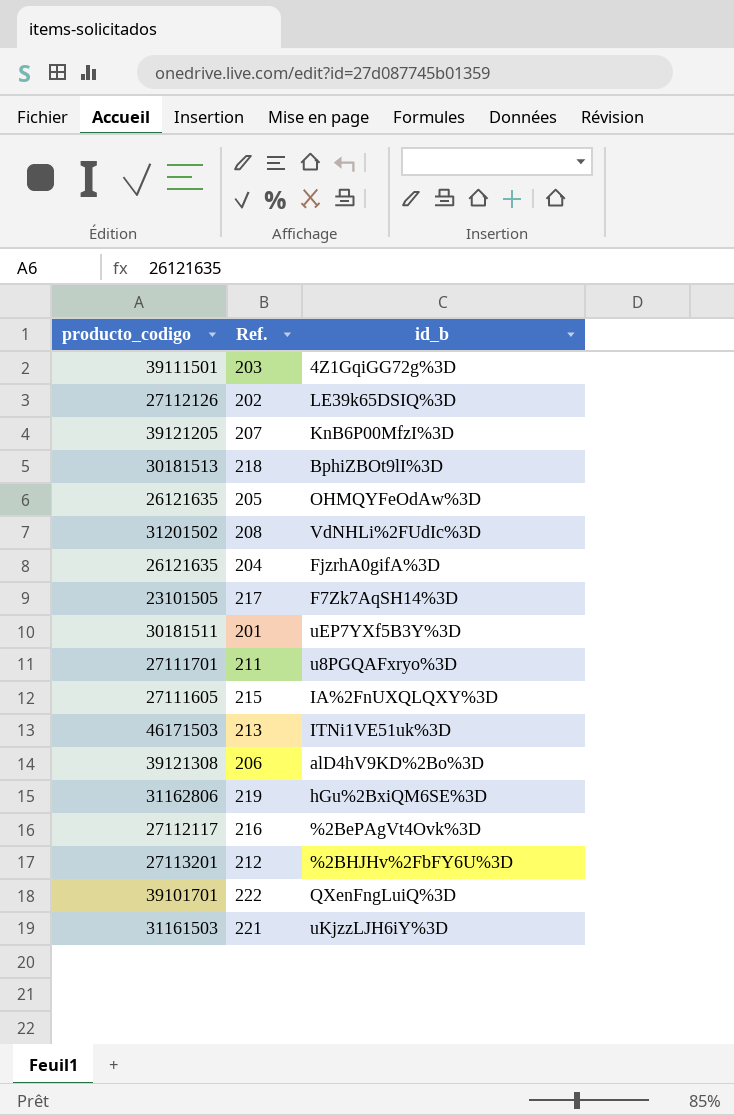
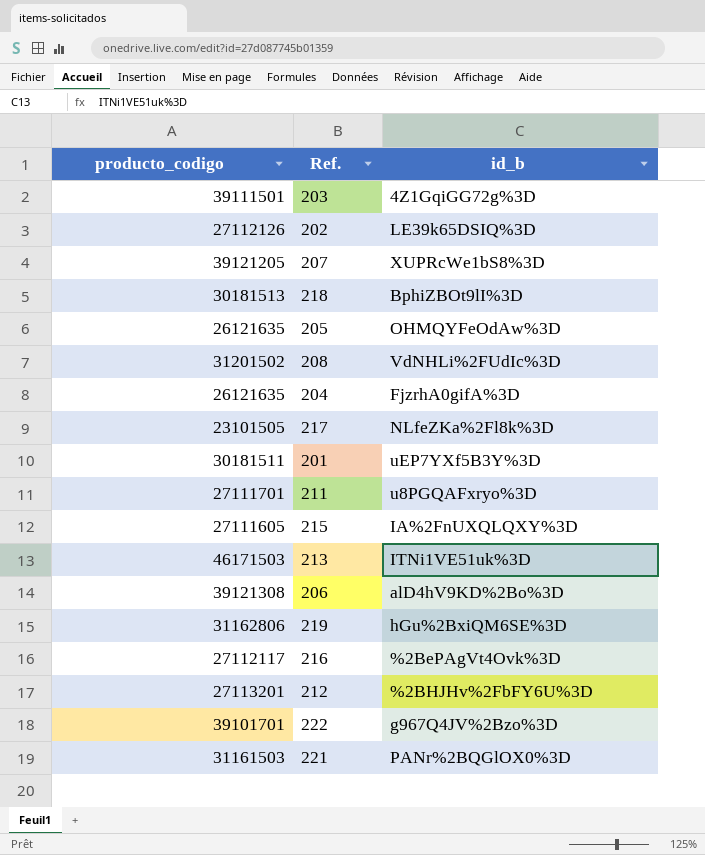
207 | id_b: KnB6P00MfzI%3D -> XUPRcWe1bS8%3D
217 | id_b: F7Zk7AqSH14%3D -> NLfeZKa%2Fl8k%3D
222 | id_b: QXenFngLuiQ%3D -> g967Q4JV%2Bzo%3D
221 | id_b: uKjzzLJH6iY%3D -> PANr%2BQGlOX0%3D

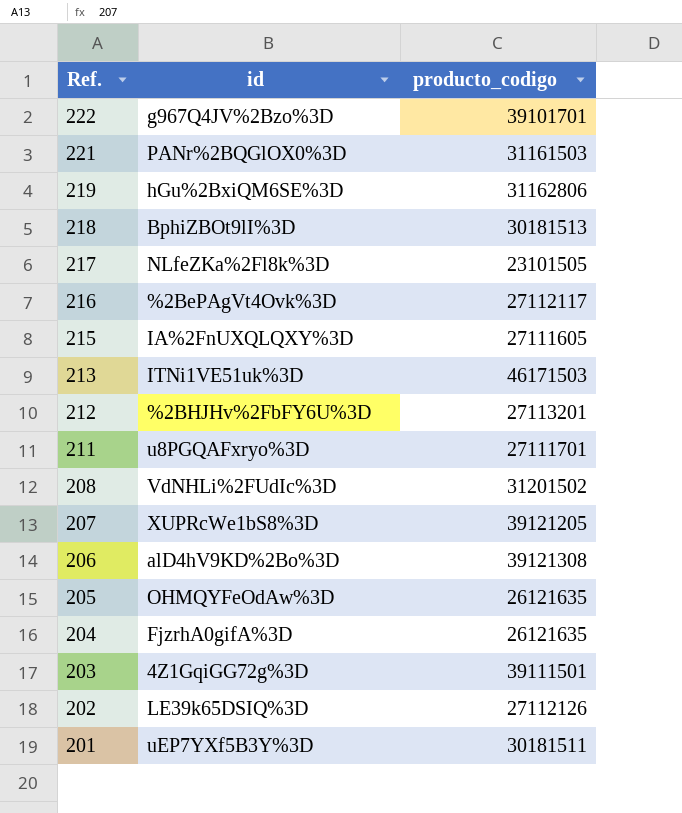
row order: none -> Ref. descending
column name: id_b -> id
column producto_codigo | position: 1 -> 3

